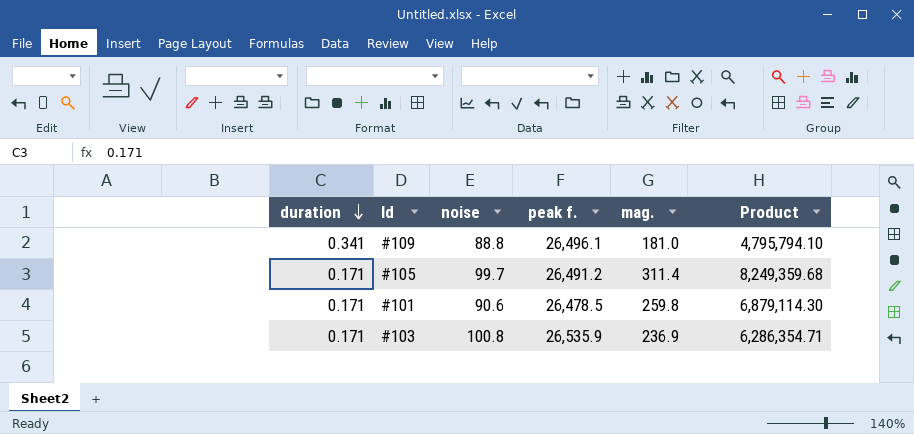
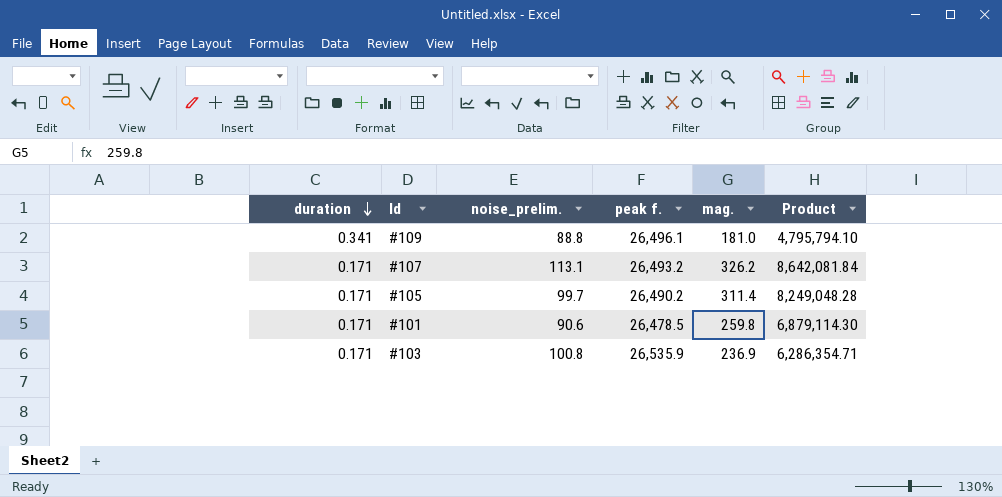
column name: noise -> noise_prelim.
row #107: none -> 0.171 | 113.1 | 26,493.2 | 326.2 | 8,642,081.84
#105 | peak f.: 26,491.2 -> 26,490.2
#105 | Product: 8,249,359.68 -> 8,249,048.28

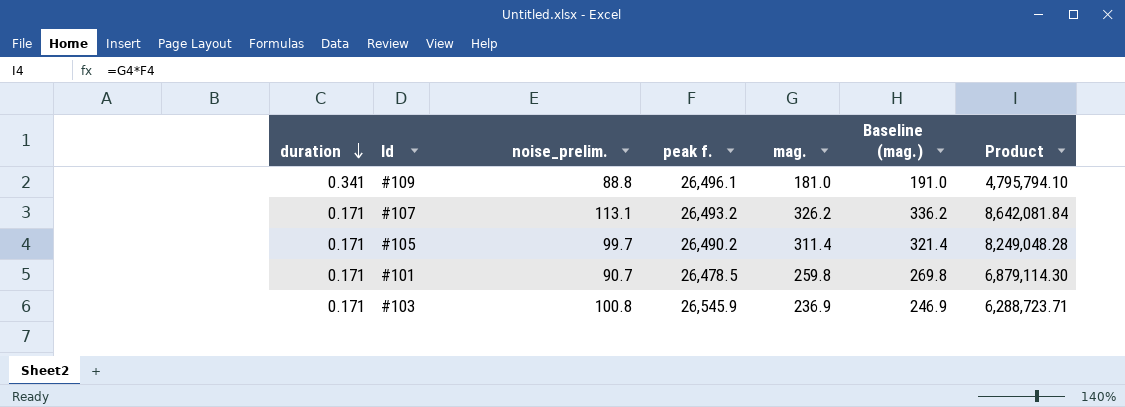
column Baseline (mag.) | formula: none -> [mag.] + 10
#101 | noise_prelim.: 90.6 -> 90.7
#103 | peak f.: 26,535.9 -> 26,545.9
#103 | Product: 6,286,354.71 -> 6,288,723.71

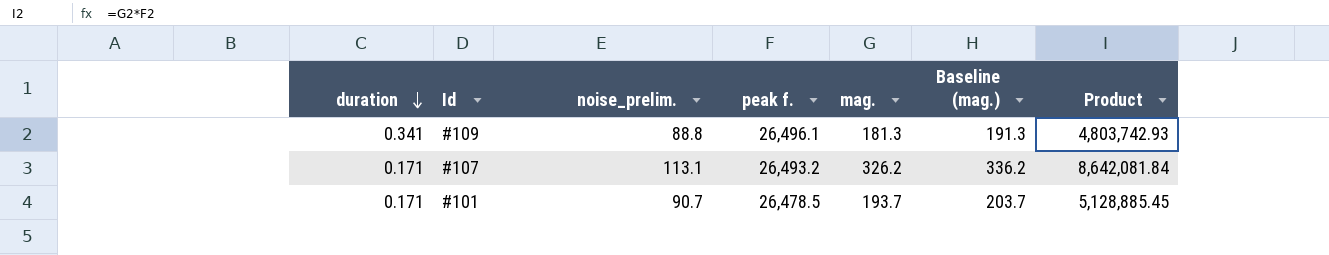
row #105: 0.171 | 99.7 | 26,490.2 | 311.4 | 321.4 | 8,249,048.28 -> none
row #103: 0.171 | 100.8 | 26,545.9 | 236.9 | 246.9 | 6,288,723.71 -> none
#109 | mag.: 181.0 -> 181.3
#109 | Baseline (mag.): 191.0 -> 191.3
#109 | Product: 4,795,794.10 -> 4,803,742.93
#101 | mag.: 259.8 -> 193.7
#101 | Baseline (mag.): 269.8 -> 203.7
#101 | Product: 6,879,114.30 -> 5,128,885.45

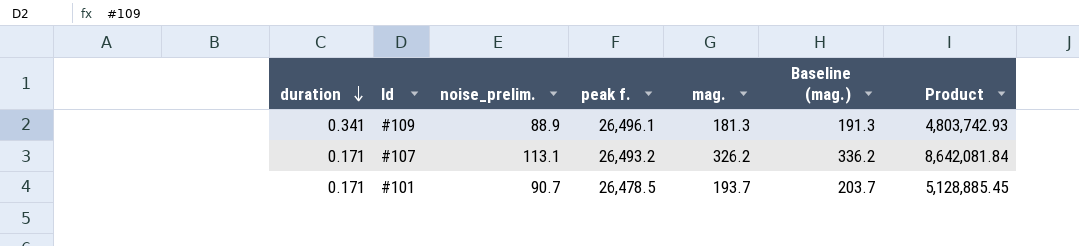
#109 | noise_prelim.: 88.8 -> 88.9

